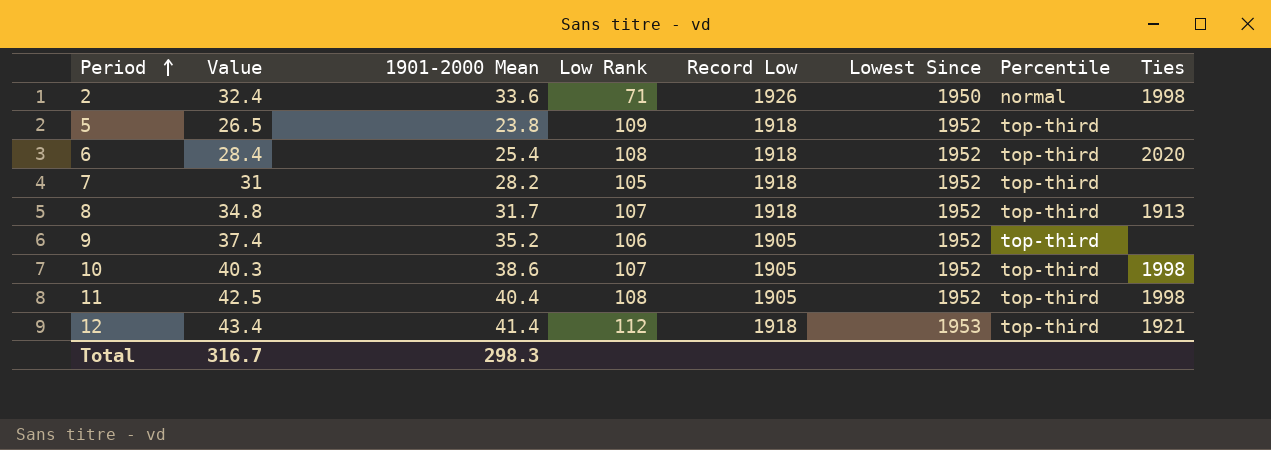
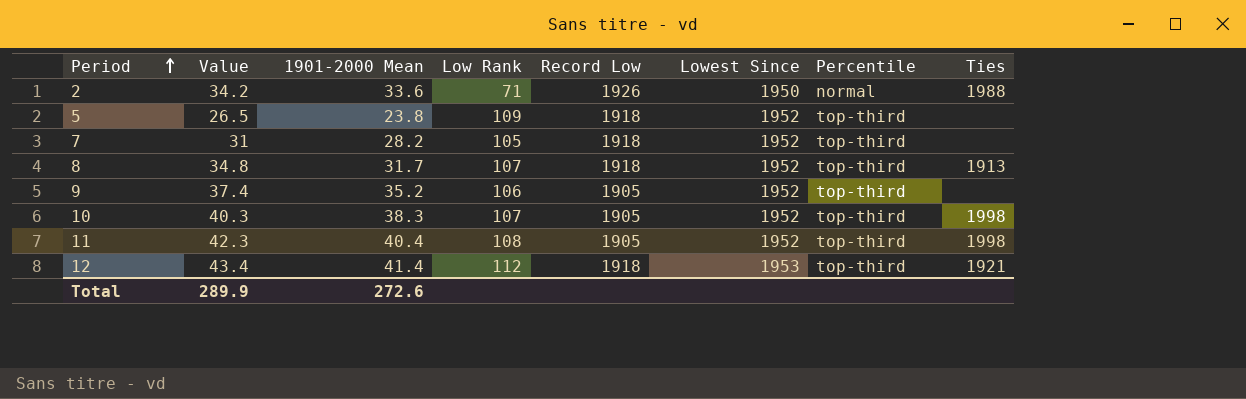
row 6: 28.4 | 25.4 | 108 | 1918 | 1952 | top-third | 2020 -> none
2 | Value: 32.4 -> 34.2
2 | Ties: 1998 -> 1988
10 | 1901-2000 Mean: 38.6 -> 38.3
11 | Value: 42.5 -> 42.3
Total | Value: 316.7 -> 289.9
Total | 1901-2000 Mean: 298.3 -> 272.6

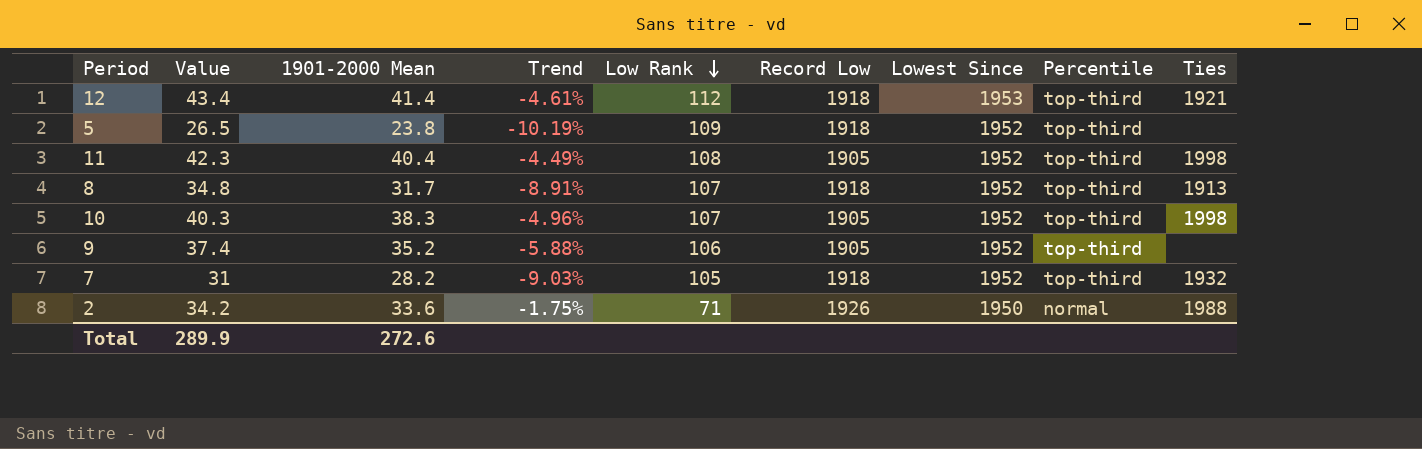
row order: Period ascending -> Low Rank descending
column Trend | formula: none -> ([1901-2000 Mean] - [Value]) / [Value]
7 | Ties: none -> 1932

